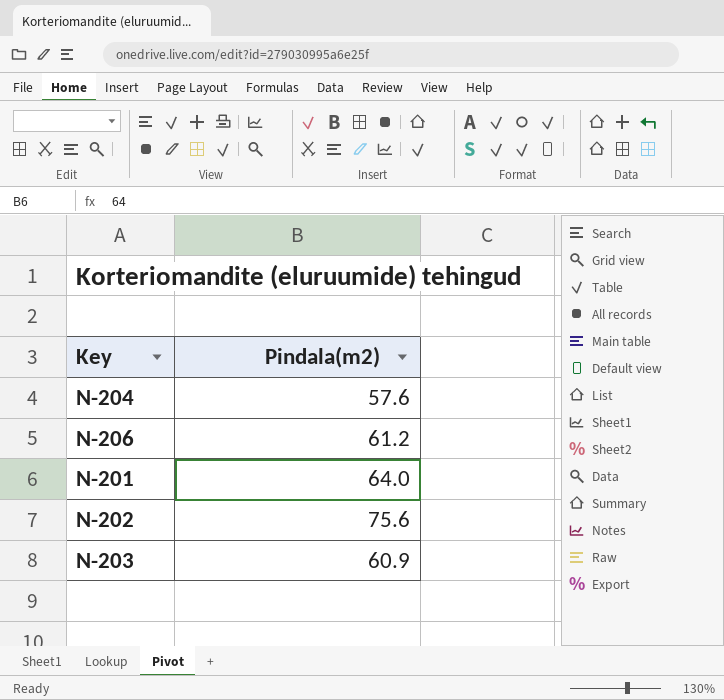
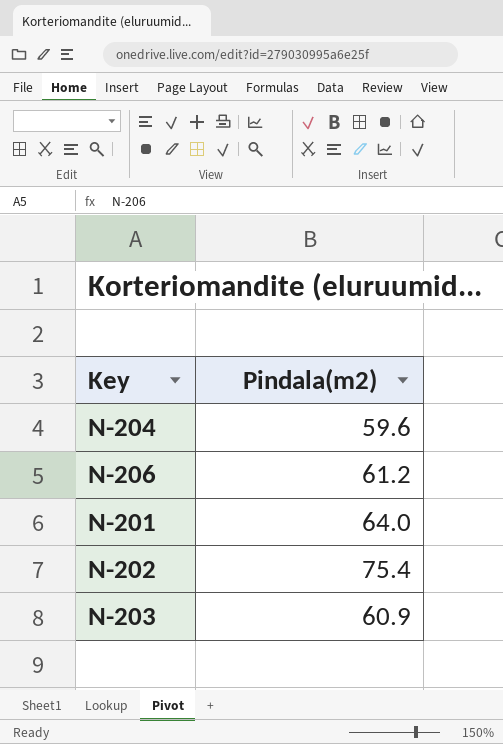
N-204 | Pindala(m2): 57.6 -> 59.6
N-202 | Pindala(m2): 75.6 -> 75.4

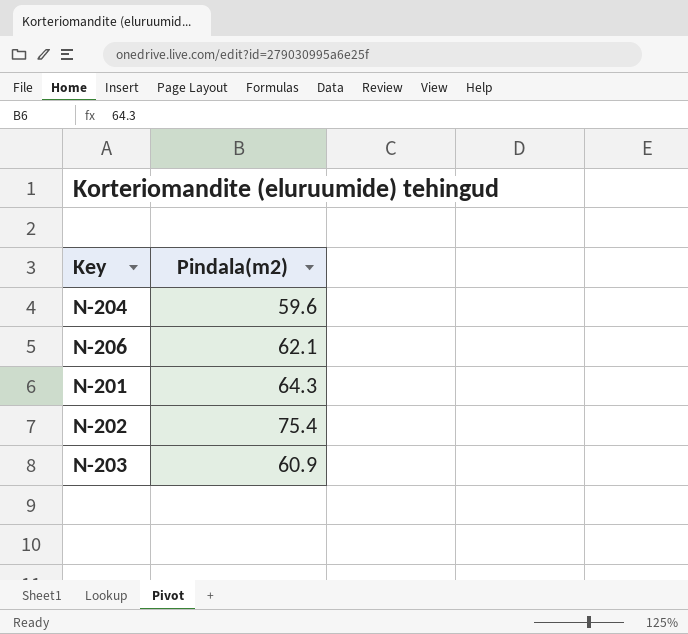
N-206 | Pindala(m2): 61.2 -> 62.1
N-201 | Pindala(m2): 64.0 -> 64.3

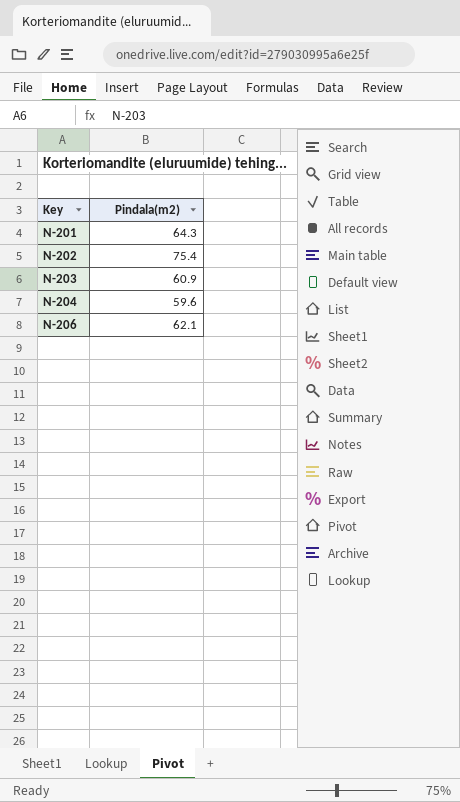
row order: none -> Key ascending

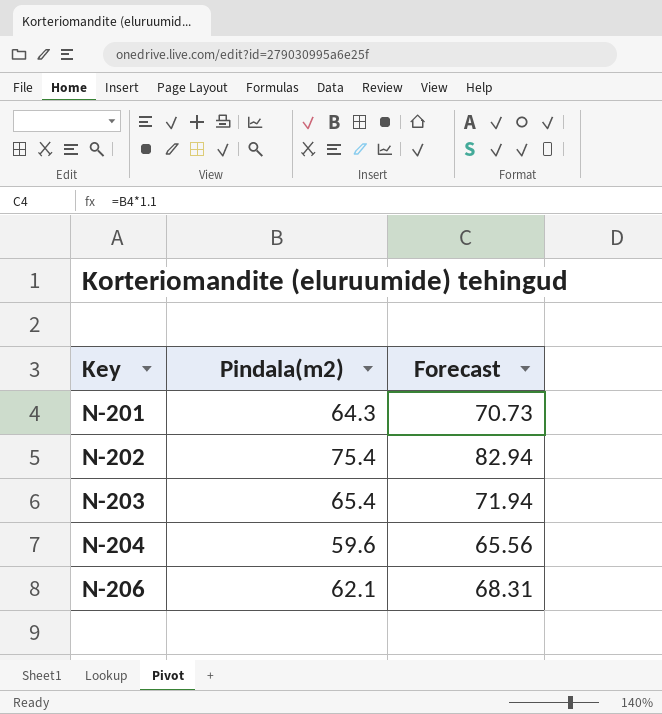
column Forecast | formula: none -> [Pindala(m2)] * 1.1
N-203 | Pindala(m2): 60.9 -> 65.4

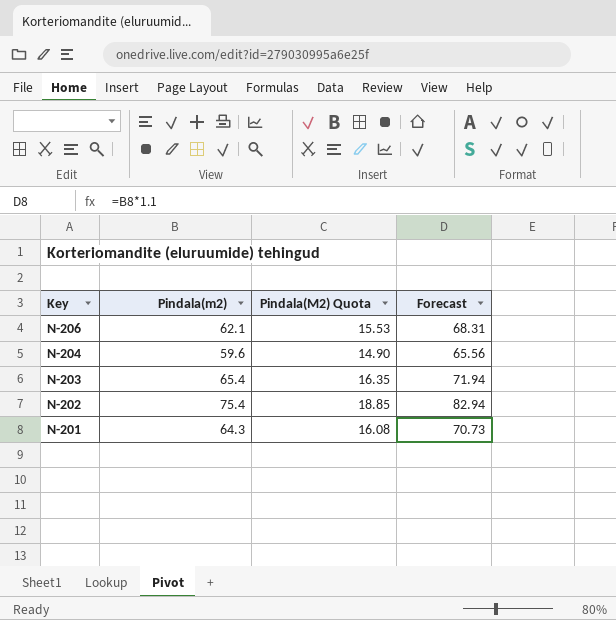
row order: Key ascending -> Key descending
column Pindala(M2) Quota | formula: none -> [Pindala(m2)] * 0.25

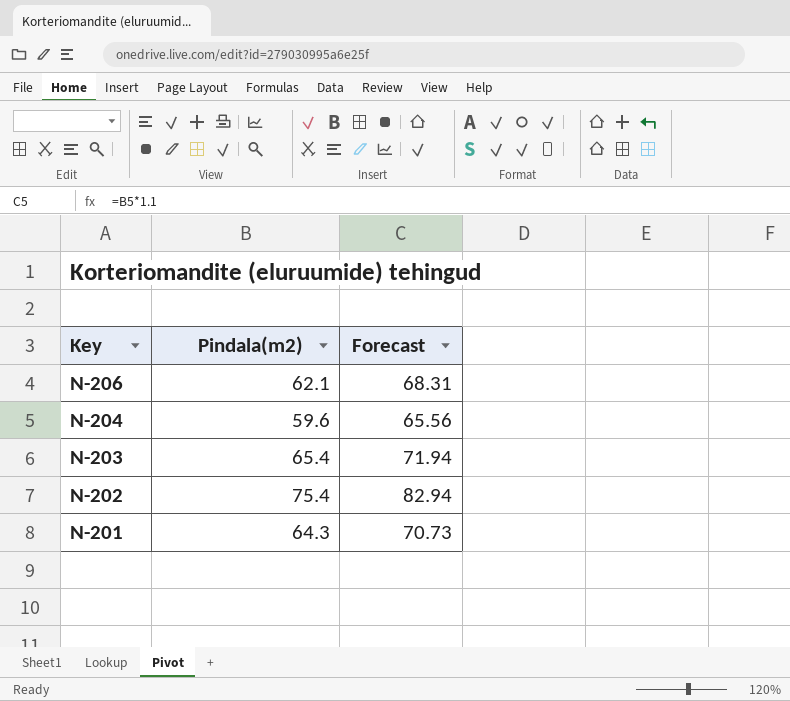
column Pindala(M2) Quota | formula: [Pindala(m2)] * 0.25 -> none

